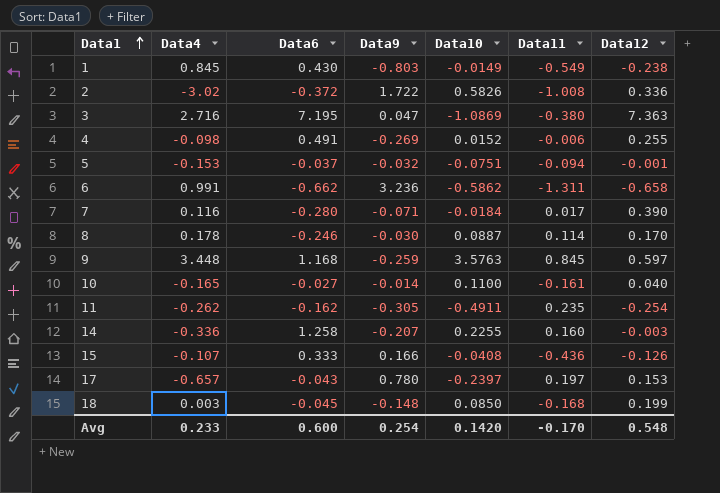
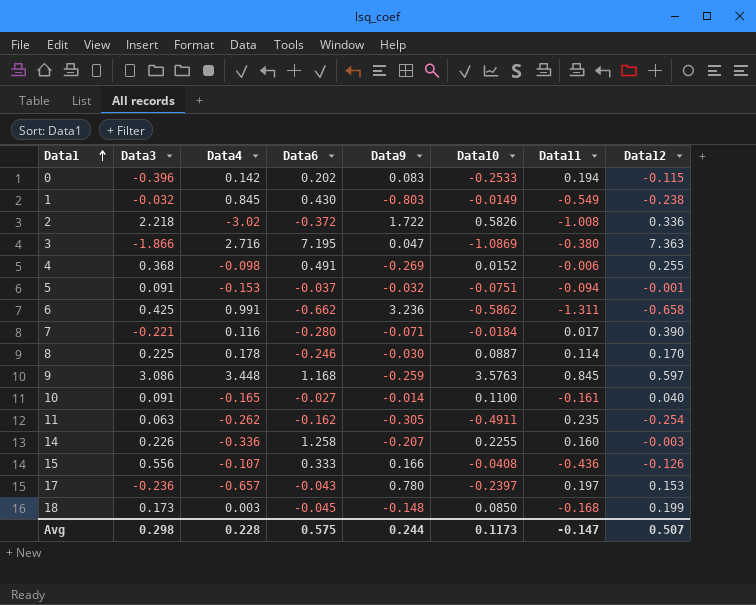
column Data3 | position: none -> 2
row 0: none -> -0.396 | 0.142 | 0.202 | 0.083 | -0.2533 | 0.194 | -0.115
Avg | Data4: 0.233 -> 0.228
Avg | Data6: 0.600 -> 0.575
Avg | Data9: 0.254 -> 0.244
Avg | Data10: 0.1420 -> 0.1173
Avg | Data11: -0.170 -> -0.147
Avg | Data12: 0.548 -> 0.507

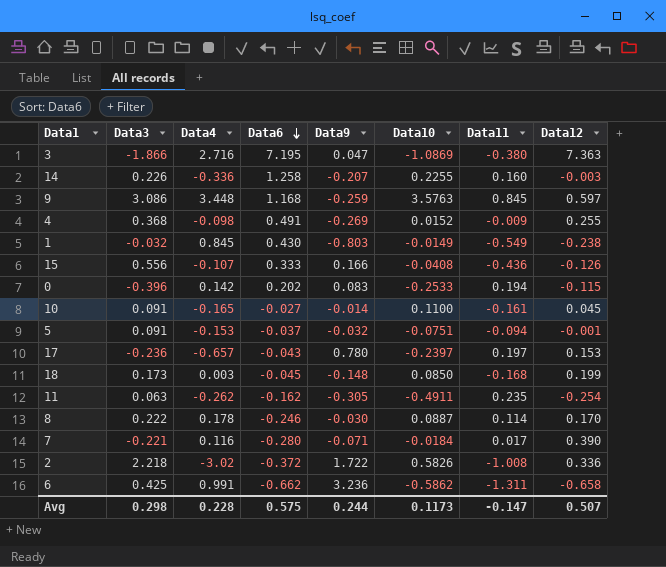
row order: Data1 ascending -> Data6 descending
4 | Data11: -0.006 -> -0.009
10 | Data12: 0.040 -> 0.045
8 | Data3: 0.225 -> 0.222

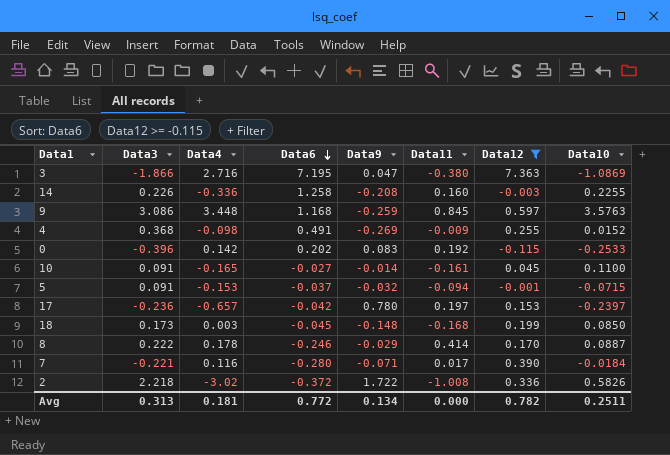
filter: none -> Data12 >= -0.115
column Data10 | position: 6 -> 8
14 | Data9: -0.207 -> -0.208
0 | Data11: 0.194 -> 0.192
5 | Data10: -0.0751 -> -0.0715
17 | Data6: -0.043 -> -0.042
8 | Data9: -0.030 -> -0.029
8 | Data11: 0.114 -> 0.414
Avg | Data3: 0.298 -> 0.313
Avg | Data4: 0.228 -> 0.181
Avg | Data6: 0.575 -> 0.772
Avg | Data9: 0.244 -> 0.134
Avg | Data11: -0.147 -> 0.000
Avg | Data12: 0.507 -> 0.782
Avg | Data10: 0.1173 -> 0.2511

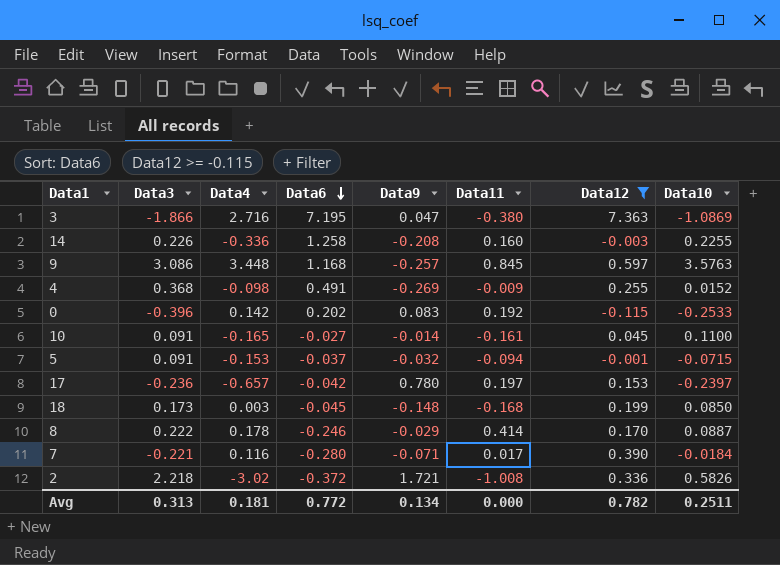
9 | Data9: -0.259 -> -0.257
2 | Data9: 1.722 -> 1.721

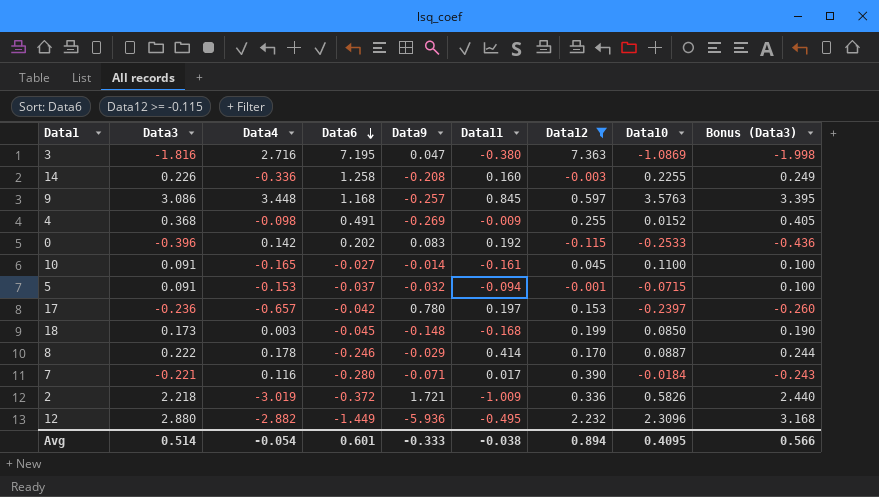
column Bonus (Data3) | formula: none -> [Data3] * 1.1
3 | Data3: -1.866 -> -1.816
2 | Data4: -3.02 -> -3.019
2 | Data11: -1.008 -> -1.009
row 12: none -> 2.880 | -2.882 | -1.449 | -5.936 | -0.495 | 2.232 | 2.3096 | 3.168
Avg | Data3: 0.313 -> 0.514
Avg | Data4: 0.181 -> -0.054
Avg | Data6: 0.772 -> 0.601
Avg | Data9: 0.134 -> -0.333
Avg | Data11: 0.000 -> -0.038
Avg | Data12: 0.782 -> 0.894
Avg | Data10: 0.2511 -> 0.4095

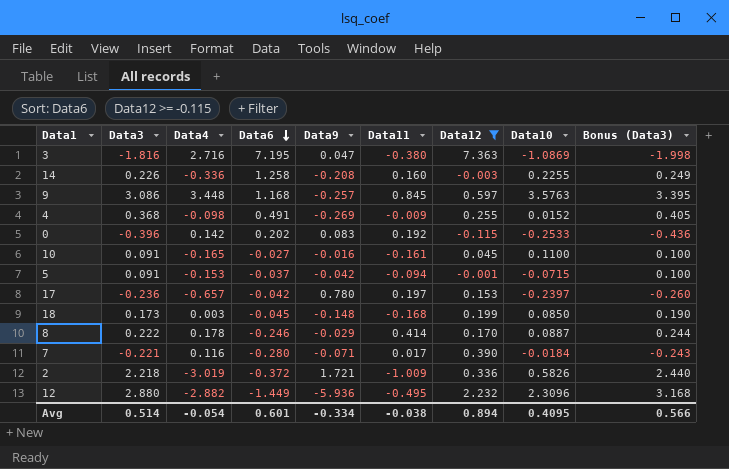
10 | Data9: -0.014 -> -0.016
5 | Data9: -0.032 -> -0.042
Avg | Data9: -0.333 -> -0.334

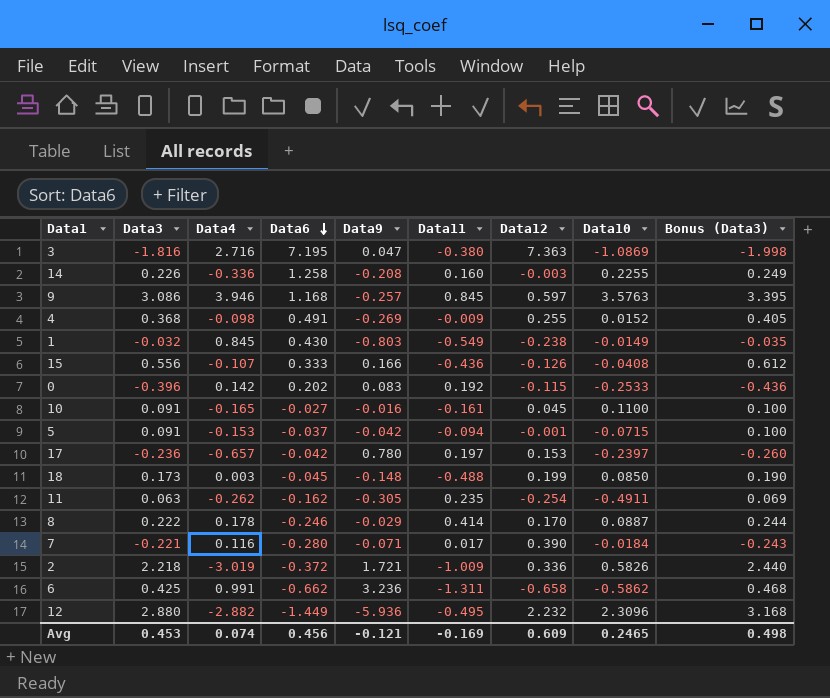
filter: Data12 >= -0.115 -> none
9 | Data4: 3.448 -> 3.946
18 | Data11: -0.168 -> -0.488
Avg | Data3: 0.514 -> 0.453
Avg | Data4: -0.054 -> 0.074
Avg | Data6: 0.601 -> 0.456
Avg | Data9: -0.334 -> -0.121
Avg | Data11: -0.038 -> -0.169
Avg | Data12: 0.894 -> 0.609
Avg | Data10: 0.4095 -> 0.2465
Avg | Bonus (Data3): 0.566 -> 0.498

